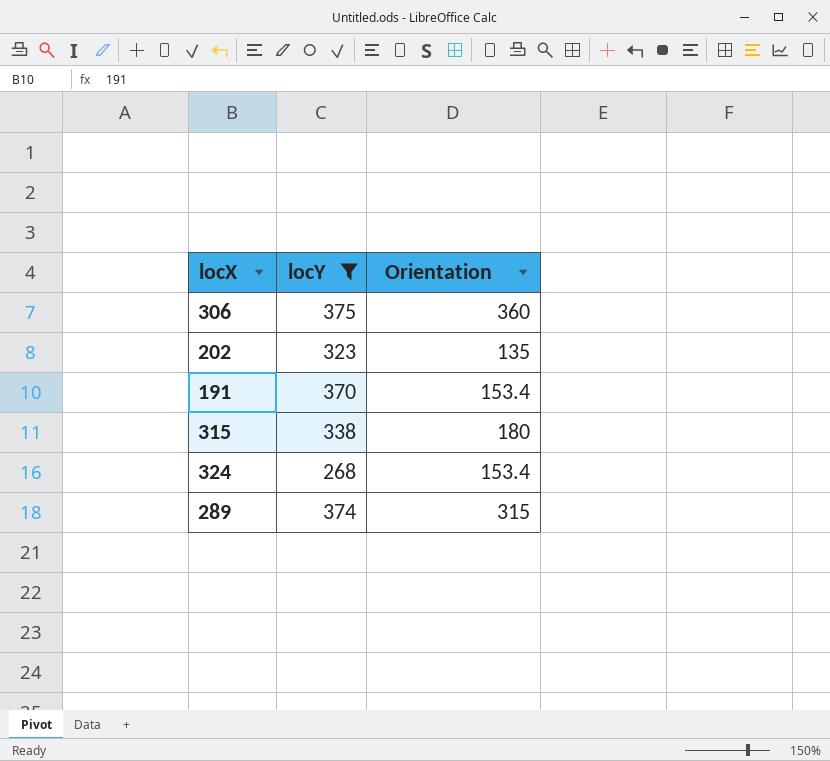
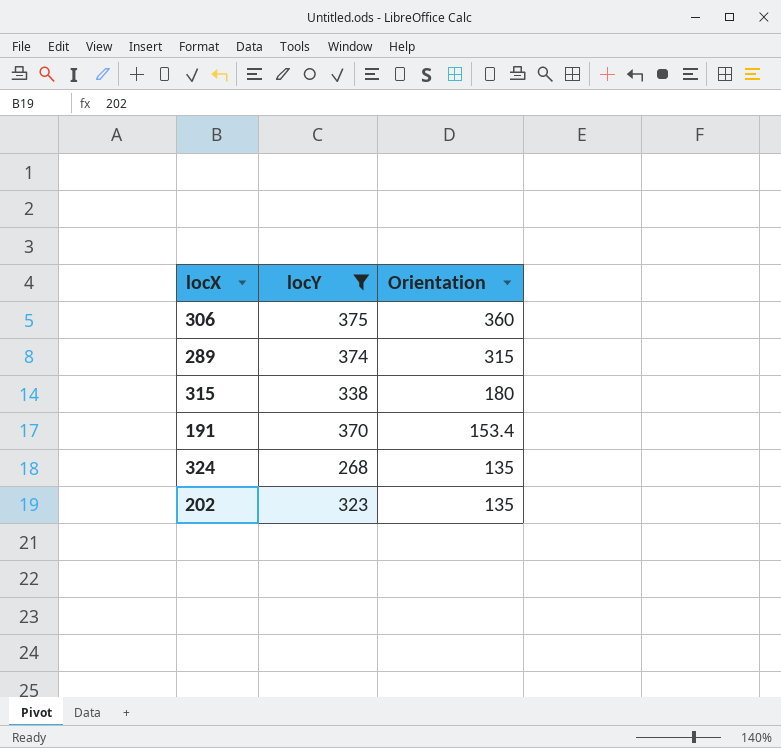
row order: none -> Orientation descending
324 | Orientation: 153.4 -> 135

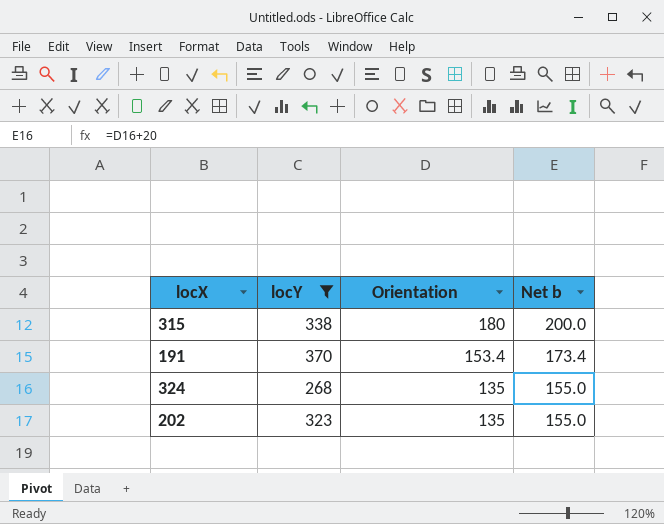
column Net b | formula: none -> [Orientation] + 20
row 306: 375 | 360 -> none
row 289: 374 | 315 -> none

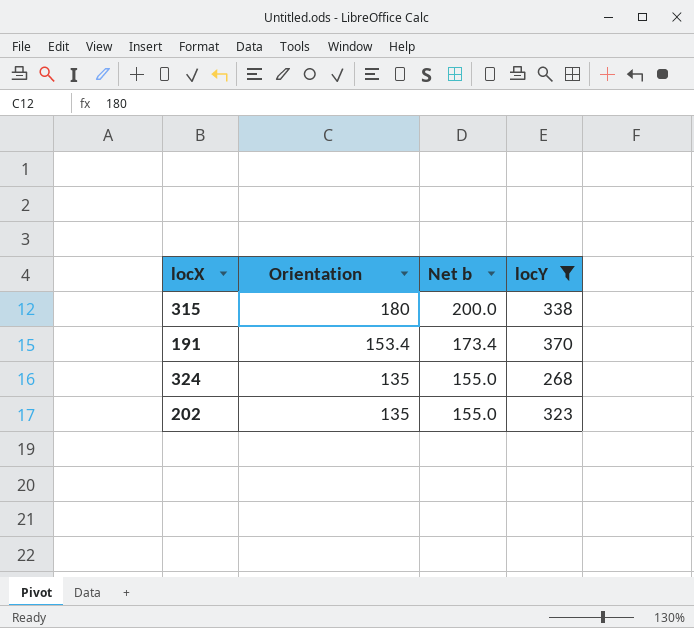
column locY | position: 2 -> 4

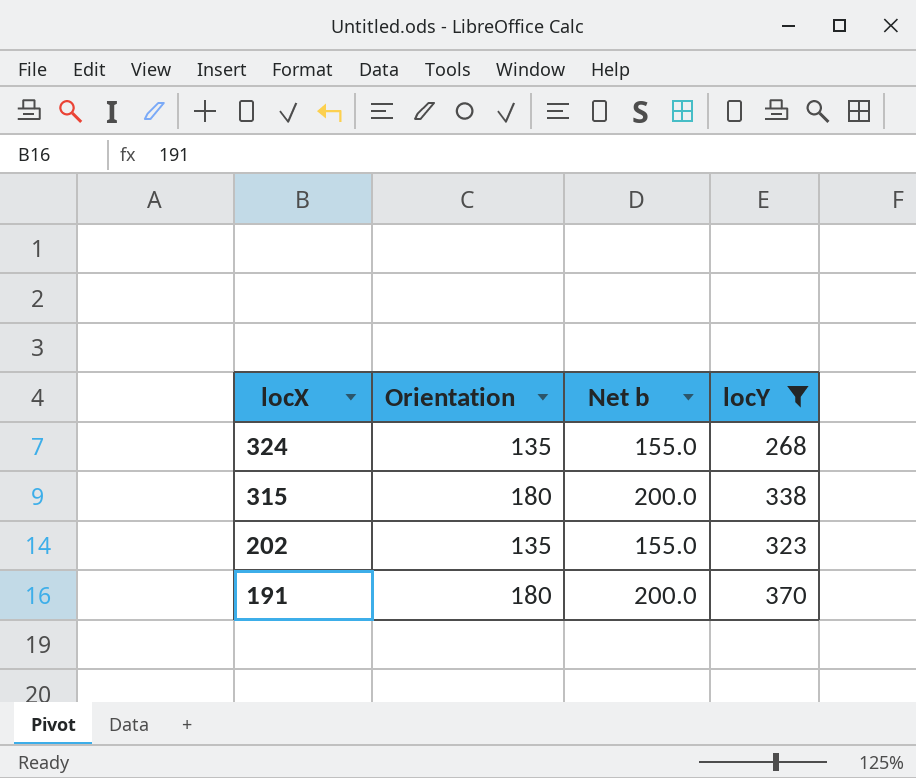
row order: Orientation descending -> locX descending
191 | Orientation: 153.4 -> 180
191 | Net b: 173.4 -> 200.0

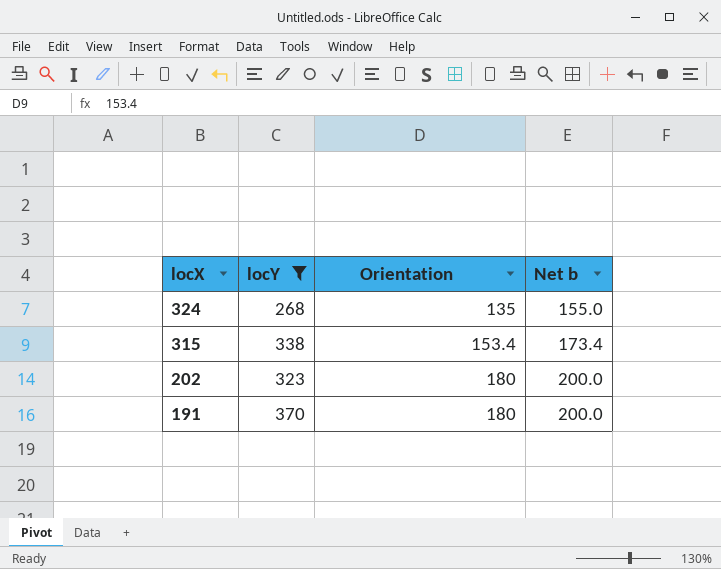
column locY | position: 4 -> 2
315 | Orientation: 180 -> 153.4
315 | Net b: 200.0 -> 173.4
202 | Orientation: 135 -> 180
202 | Net b: 155.0 -> 200.0

